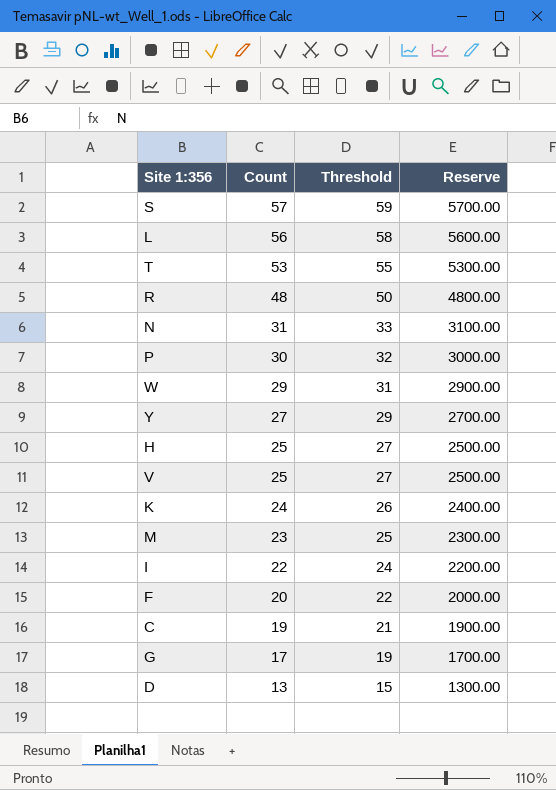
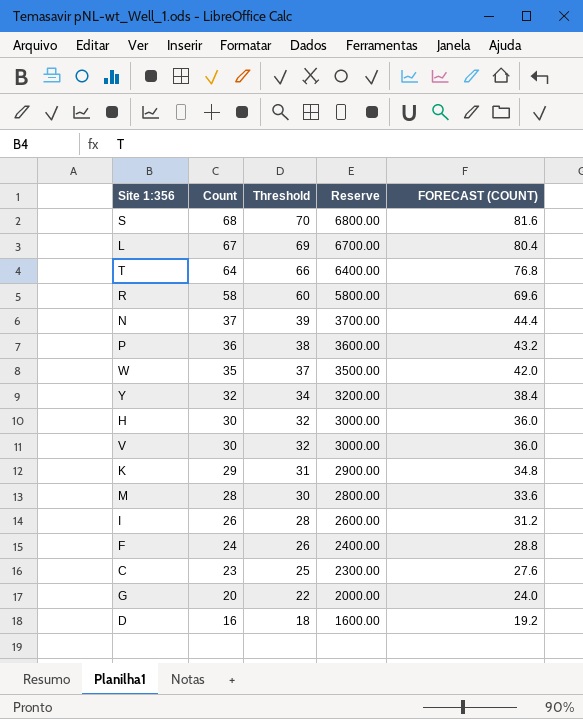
column FORECAST (COUNT) | formula: none -> [Count] * 1.2
S | Count: 57 -> 68
S | Threshold: 59 -> 70
S | Reserve: 5700.00 -> 6800.00
L | Count: 56 -> 67
L | Threshold: 58 -> 69
L | Reserve: 5600.00 -> 6700.00
T | Count: 53 -> 64
T | Threshold: 55 -> 66
T | Reserve: 5300.00 -> 6400.00
R | Count: 48 -> 58
R | Threshold: 50 -> 60
R | Reserve: 4800.00 -> 5800.00
N | Count: 31 -> 37
N | Threshold: 33 -> 39
N | Reserve: 3100.00 -> 3700.00
P | Count: 30 -> 36
P | Threshold: 32 -> 38
P | Reserve: 3000.00 -> 3600.00
W | Count: 29 -> 35
W | Threshold: 31 -> 37
W | Reserve: 2900.00 -> 3500.00
Y | Count: 27 -> 32
Y | Threshold: 29 -> 34
Y | Reserve: 2700.00 -> 3200.00
H | Count: 25 -> 30
H | Threshold: 27 -> 32
H | Reserve: 2500.00 -> 3000.00
V | Count: 25 -> 30
V | Threshold: 27 -> 32
V | Reserve: 2500.00 -> 3000.00
K | Count: 24 -> 29
K | Threshold: 26 -> 31
K | Reserve: 2400.00 -> 2900.00
M | Count: 23 -> 28
M | Threshold: 25 -> 30
M | Reserve: 2300.00 -> 2800.00
I | Count: 22 -> 26
I | Threshold: 24 -> 28
I | Reserve: 2200.00 -> 2600.00
F | Count: 20 -> 24
F | Threshold: 22 -> 26
F | Reserve: 2000.00 -> 2400.00
C | Count: 19 -> 23
C | Threshold: 21 -> 25
C | Reserve: 1900.00 -> 2300.00
G | Count: 17 -> 20
G | Threshold: 19 -> 22
G | Reserve: 1700.00 -> 2000.00
D | Count: 13 -> 16
D | Threshold: 15 -> 18
D | Reserve: 1300.00 -> 1600.00

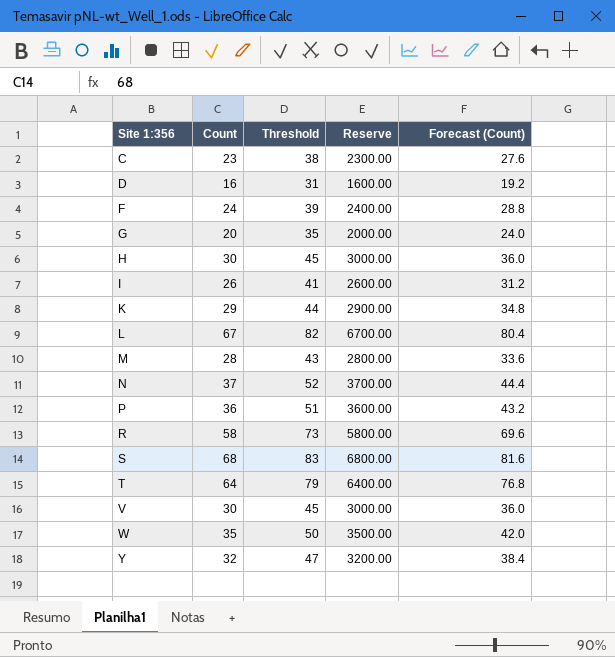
row order: Count descending -> Site 1:356 ascending
column Threshold | formula: [Count] + 2 -> [Count] + 15
column name: FORECAST (COUNT) -> Forecast (Count)

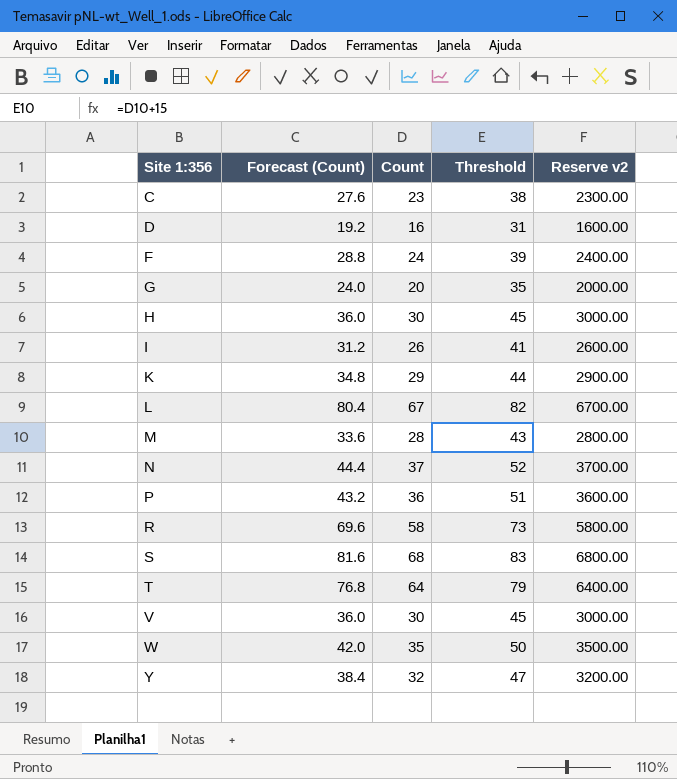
column Forecast (Count) | position: 5 -> 2
column name: Reserve -> Reserve v2

